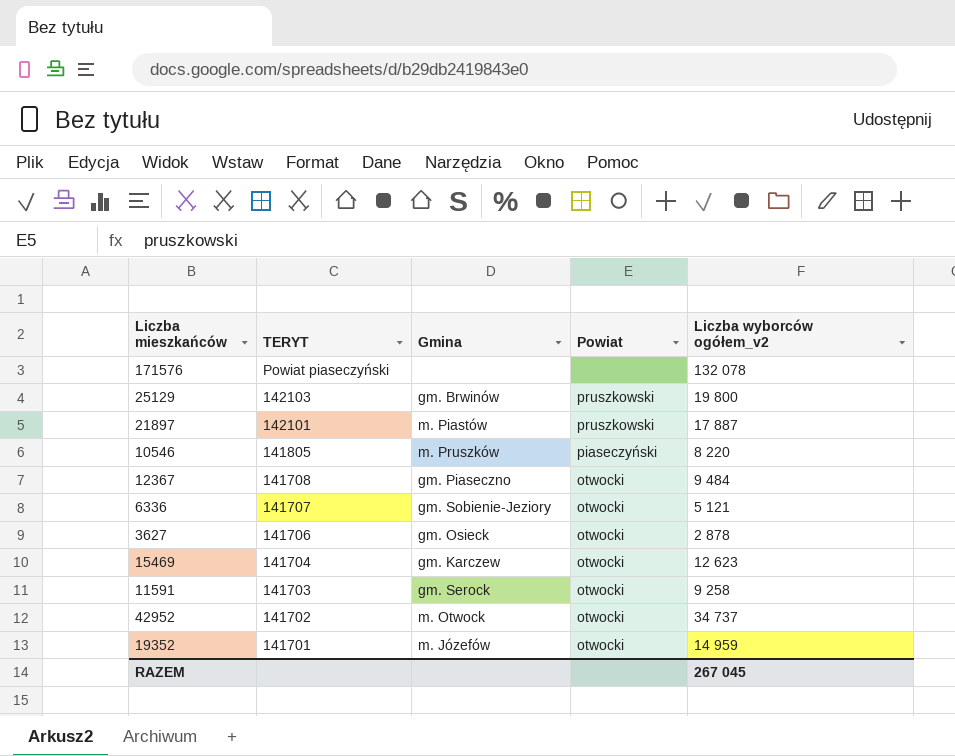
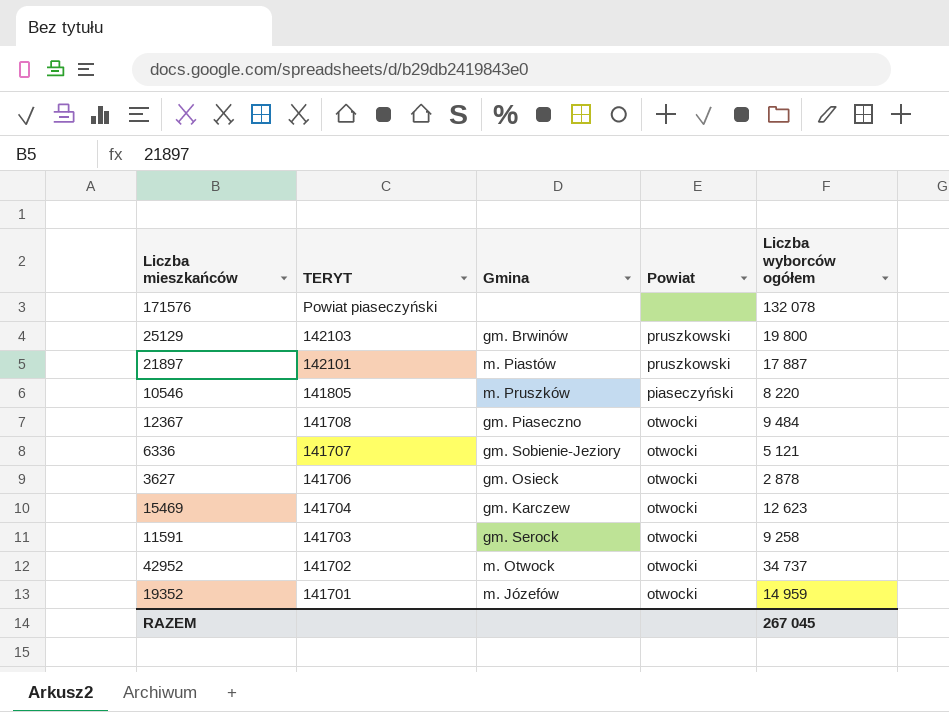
column name: Liczba wyborców ogółem_v2 -> Liczba wyborców ogółem

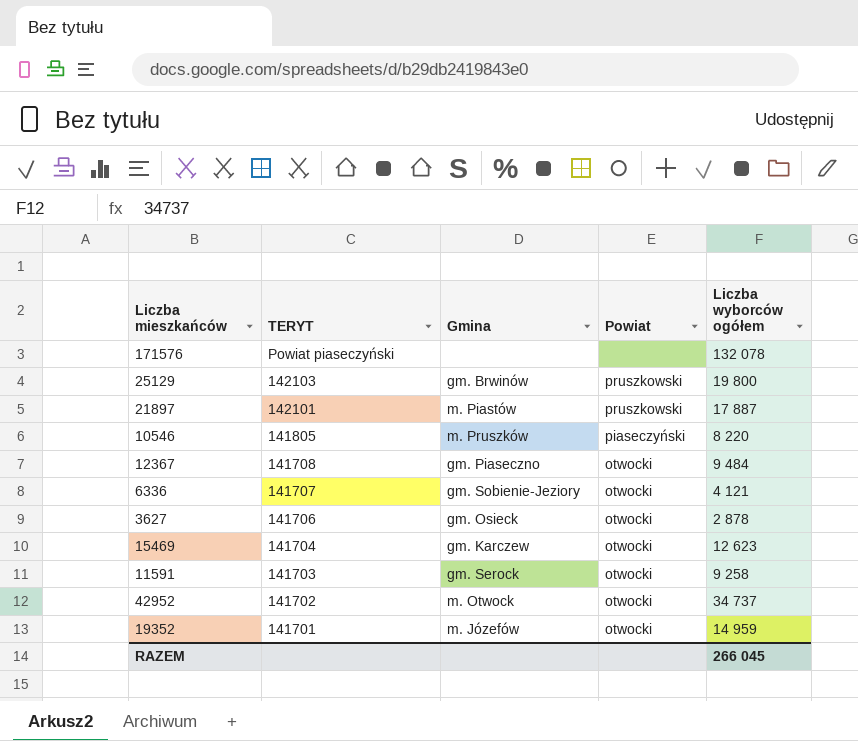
6336 | Liczba wyborców ogółem: 5 121 -> 4 121
RAZEM | Liczba wyborców ogółem: 267 045 -> 266 045

